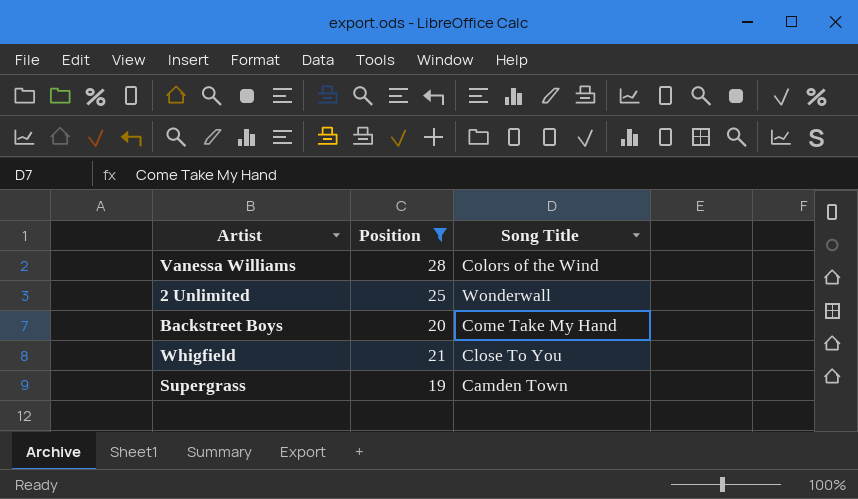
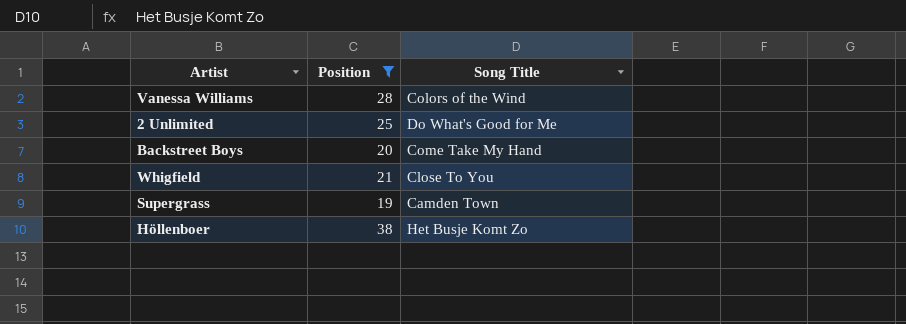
2 Unlimited | Song Title: Wonderwall -> Do What's Good for Me
row Höllenboer: none -> 38 | Het Busje Komt Zo

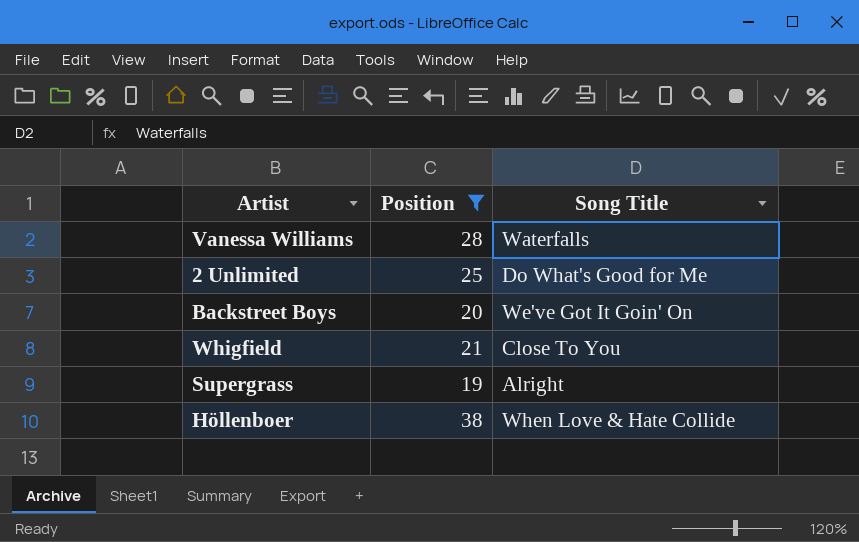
Vanessa Williams | Song Title: Colors of the Wind -> Waterfalls
Backstreet Boys | Song Title: Come Take My Hand -> We've Got It Goin' On
Supergrass | Song Title: Camden Town -> Alright
Höllenboer | Song Title: Het Busje Komt Zo -> When Love & Hate Collide

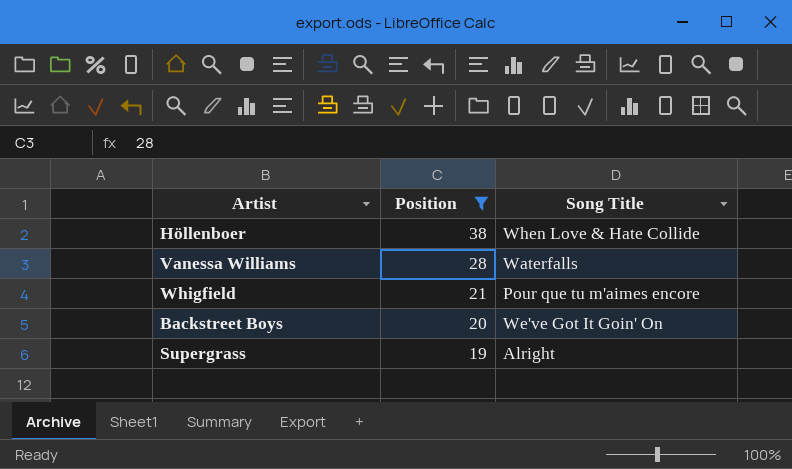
row order: none -> Position descending
row 2 Unlimited: 25 | Do What's Good for Me -> none
Whigfield | Song Title: Close To You -> Pour que tu m'aimes encore

